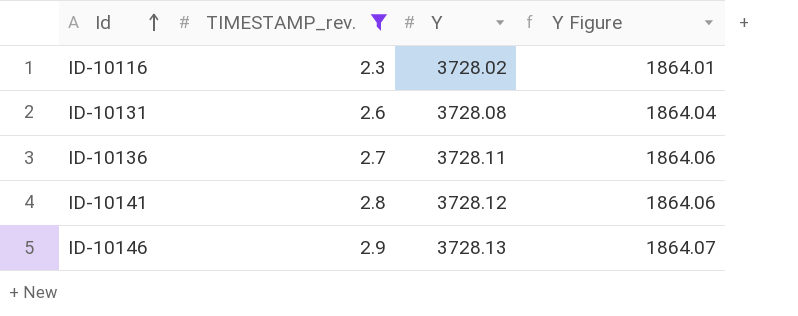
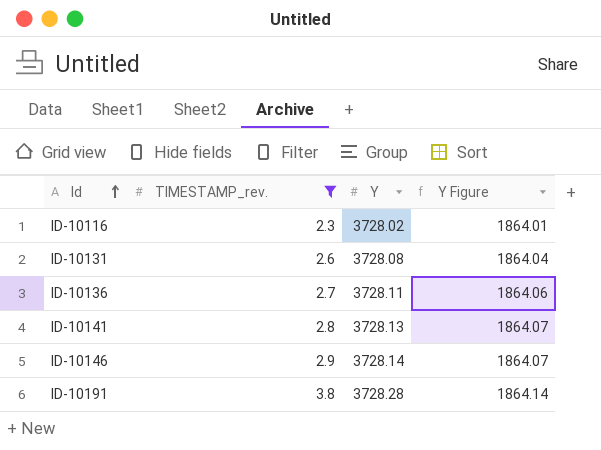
ID-10141 | Y: 3728.12 -> 3728.13
ID-10141 | Y Figure: 1864.06 -> 1864.07
ID-10146 | Y: 3728.13 -> 3728.14
row ID-10191: none -> 3.8 | 3728.28 | 1864.14

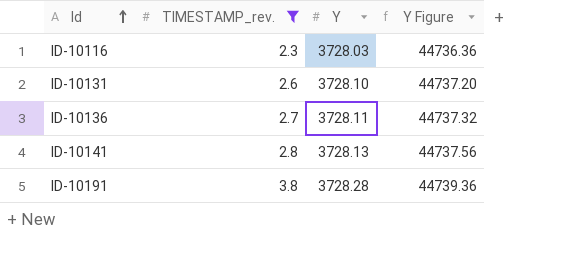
column Y Figure | formula: [Y] * 0.5 -> [Y] * 12
row ID-10146: 2.9 | 3728.14 | 1864.07 -> none
ID-10116 | Y: 3728.02 -> 3728.03
ID-10131 | Y: 3728.08 -> 3728.10

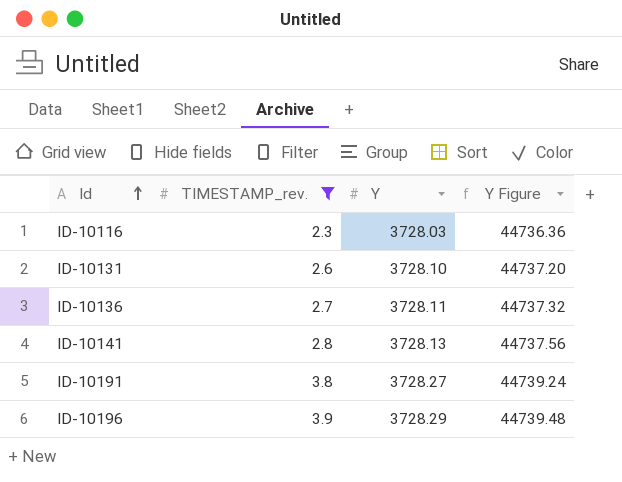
ID-10191 | Y: 3728.28 -> 3728.27
ID-10191 | Y Figure: 44739.36 -> 44739.24
row ID-10196: none -> 3.9 | 3728.29 | 44739.48

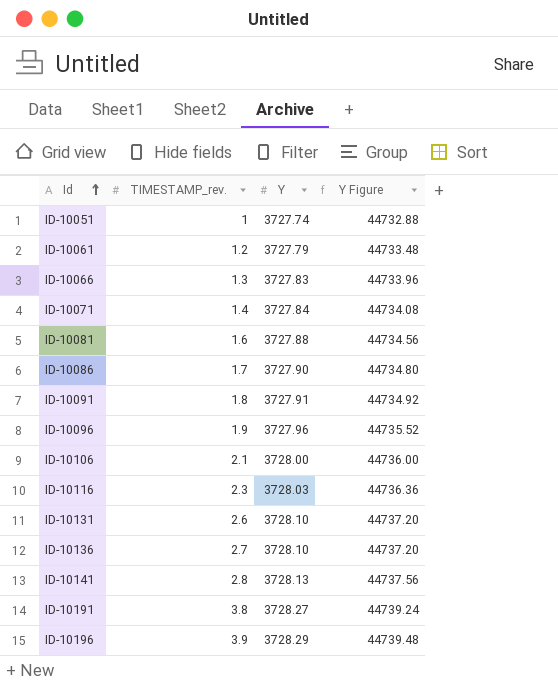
filter: TIMESTAMP_rev. >= 2.3 -> none
ID-10136 | Y: 3728.11 -> 3728.10
ID-10136 | Y Figure: 44737.32 -> 44737.20

